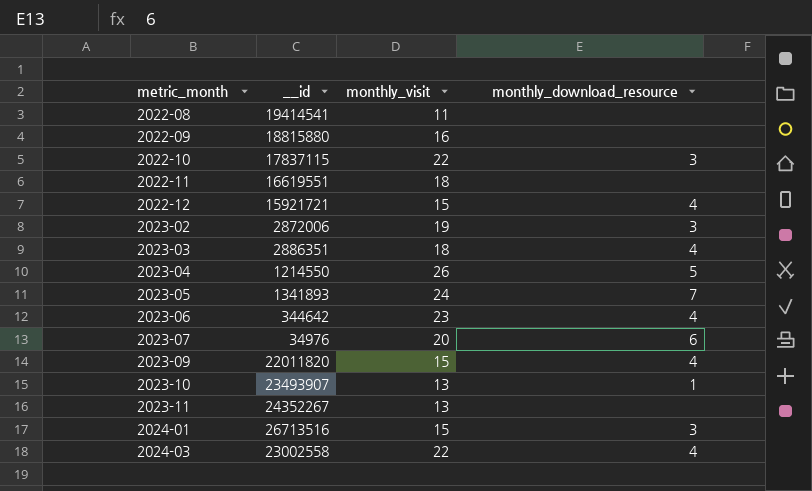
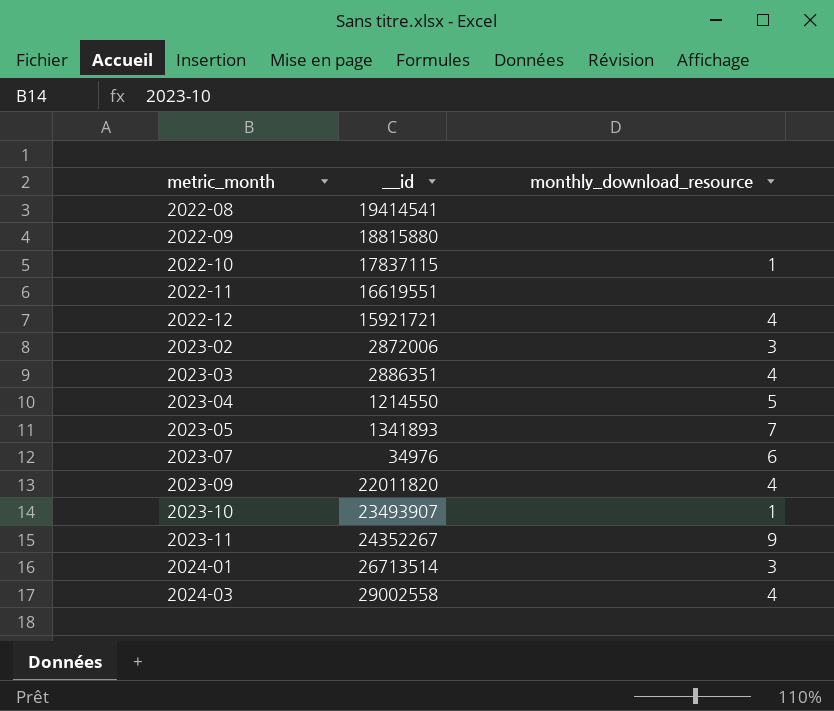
column monthly_visit | position: 3 -> none
row 2023-06: 344642 | 23 | 4 -> none
2022-10 | monthly_download_resource: 3 -> 1
2023-11 | monthly_download_resource: none -> 9
2024-01 | __id: 26713516 -> 26713514
2024-03 | __id: 23002558 -> 29002558

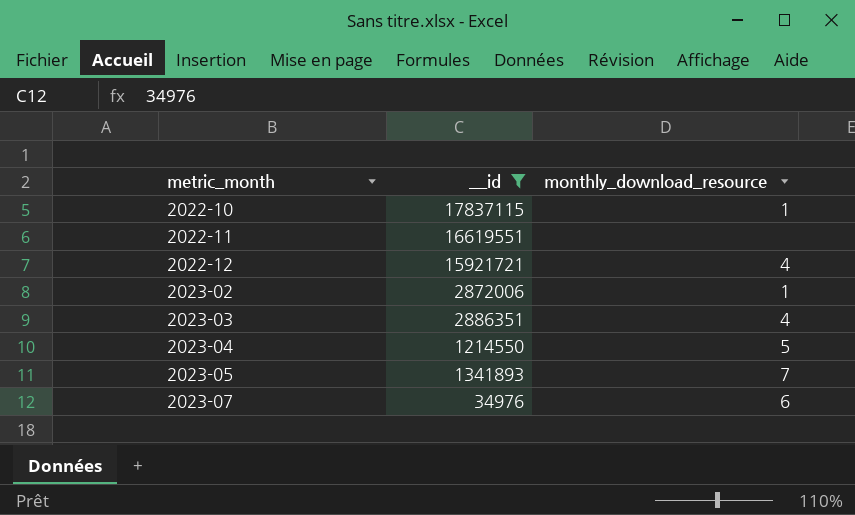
filter: none -> __id <= 17837115
2023-02 | monthly_download_resource: 3 -> 1

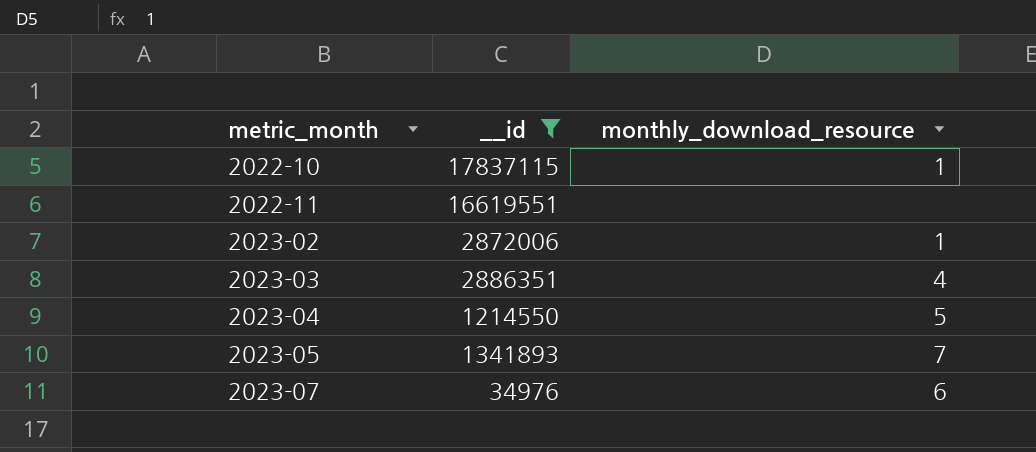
row 2022-12: 15921721 | 4 -> none

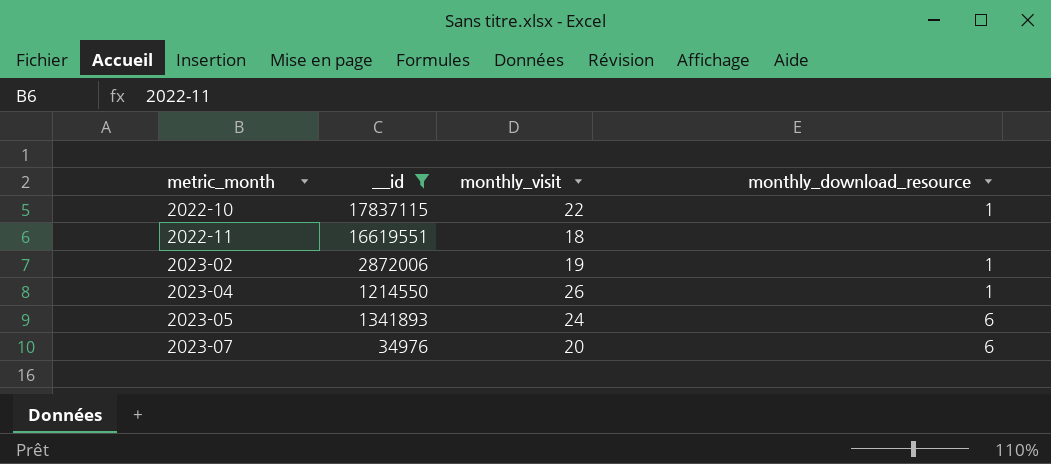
column monthly_visit | position: none -> 3
row 2023-03: 2886351 | 4 -> none
2023-04 | monthly_download_resource: 5 -> 1
2023-05 | monthly_download_resource: 7 -> 6

